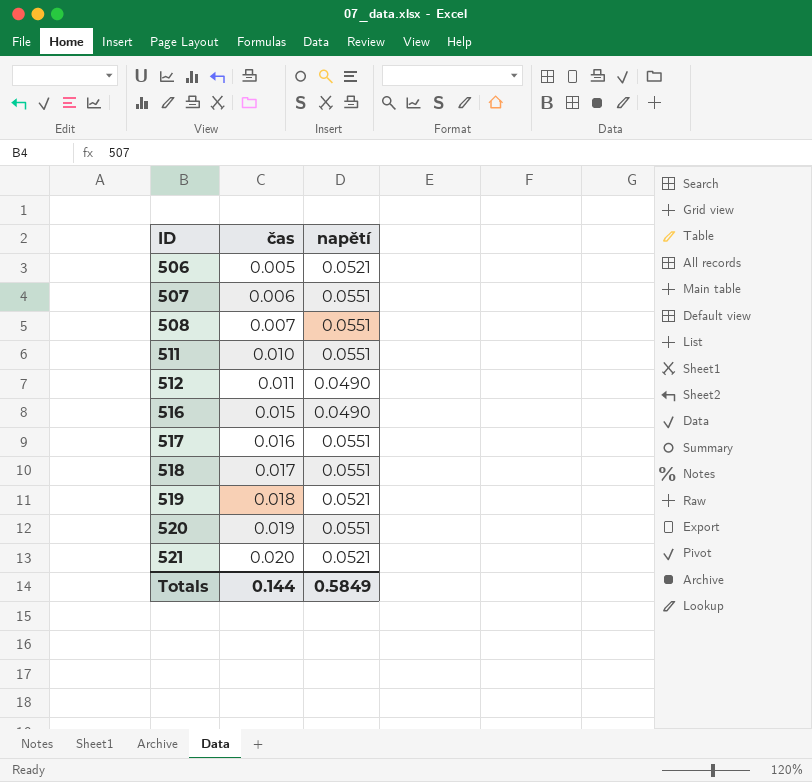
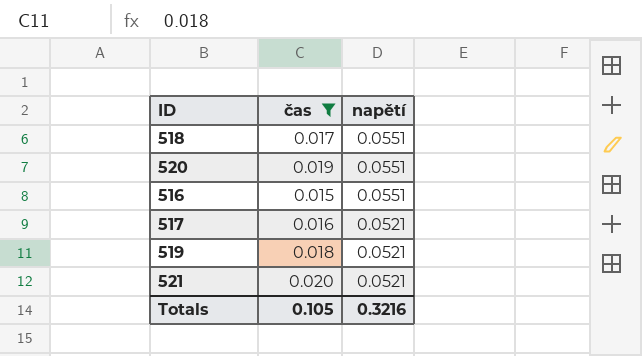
filter: none -> čas >= 0.015
row order: ID ascending -> napětí descending
516 | napětí: 0.0490 -> 0.0551
517 | napětí: 0.0551 -> 0.0521
Totals | čas: 0.144 -> 0.105
Totals | napětí: 0.5849 -> 0.3216

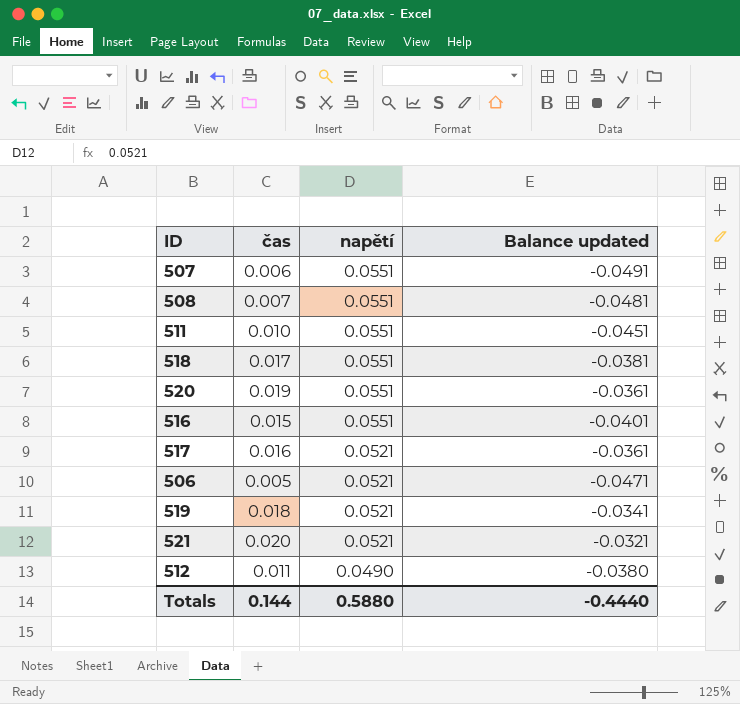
filter: čas >= 0.015 -> none
column Balance updated | formula: none -> [čas] - [napětí]
Totals | čas: 0.105 -> 0.144
Totals | napětí: 0.3216 -> 0.5880

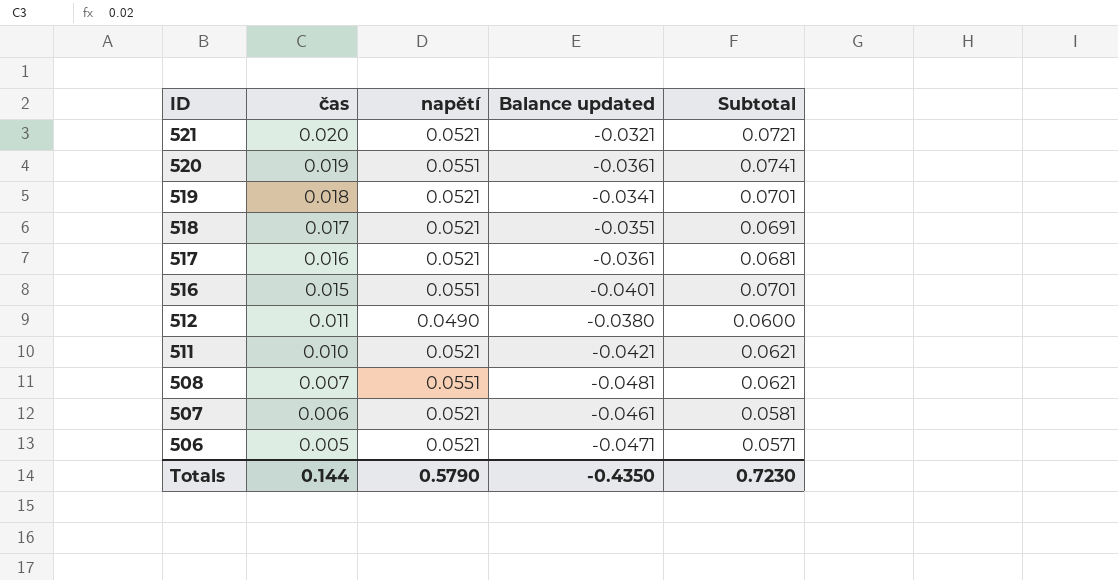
row order: napětí descending -> ID descending
column Subtotal | formula: none -> [čas] + [napětí]
518 | napětí: 0.0551 -> 0.0521
518 | Balance updated: -0.0381 -> -0.0351
511 | napětí: 0.0551 -> 0.0521
511 | Balance updated: -0.0451 -> -0.0421
507 | napětí: 0.0551 -> 0.0521
507 | Balance updated: -0.0491 -> -0.0461
Totals | napětí: 0.5880 -> 0.5790
Totals | Balance updated: -0.4440 -> -0.4350

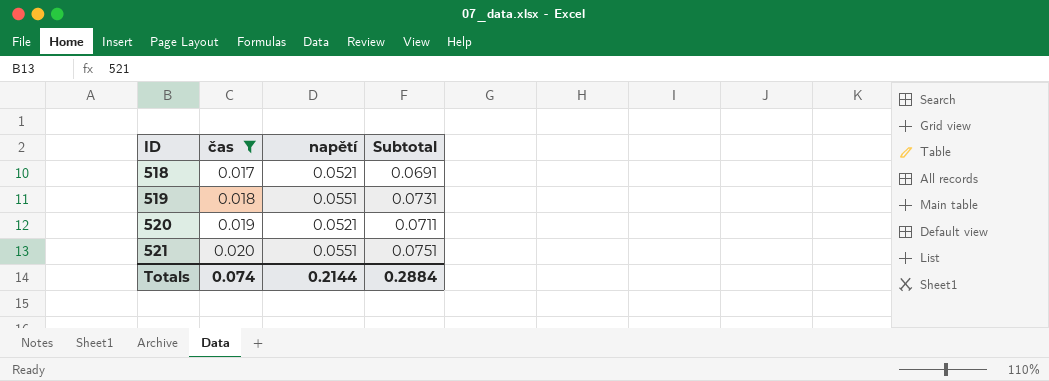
filter: none -> čas >= 0.017
row order: ID descending -> ID ascending
column Balance updated | formula: [čas] - [napětí] -> none
519 | napětí: 0.0521 -> 0.0551
519 | Subtotal: 0.0701 -> 0.0731
520 | napětí: 0.0551 -> 0.0521
520 | Subtotal: 0.0741 -> 0.0711
521 | napětí: 0.0521 -> 0.0551
521 | Subtotal: 0.0721 -> 0.0751
Totals | čas: 0.144 -> 0.074
Totals | napětí: 0.5790 -> 0.2144
Totals | Subtotal: 0.7230 -> 0.2884

